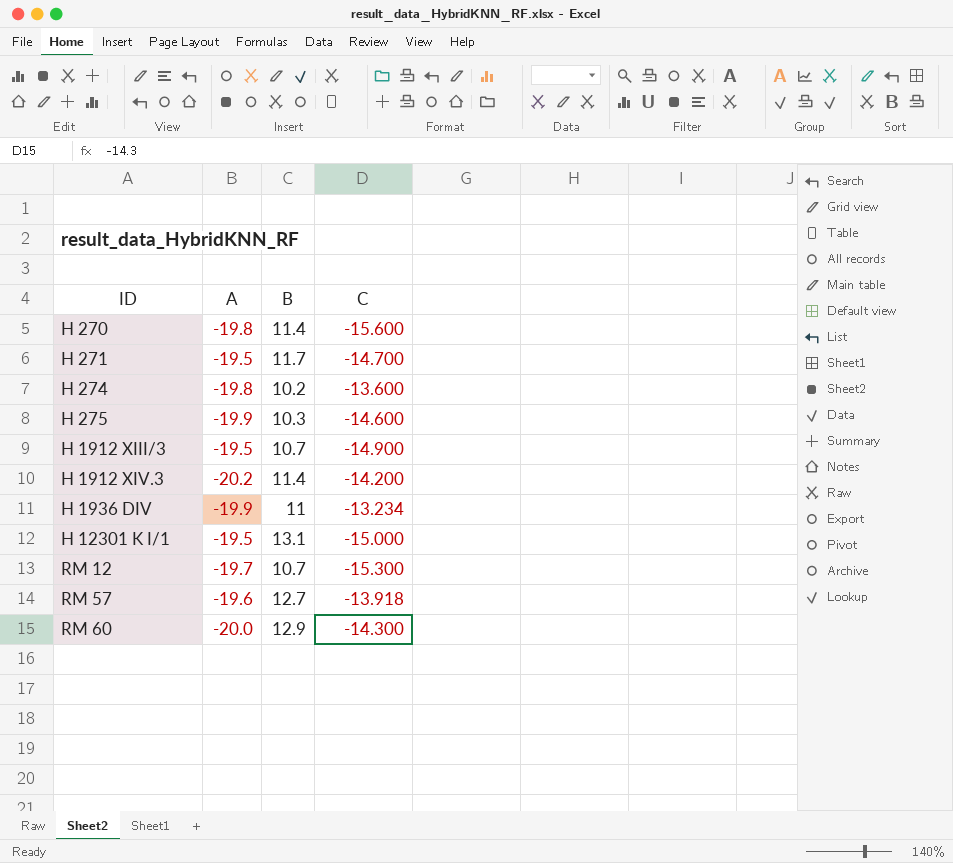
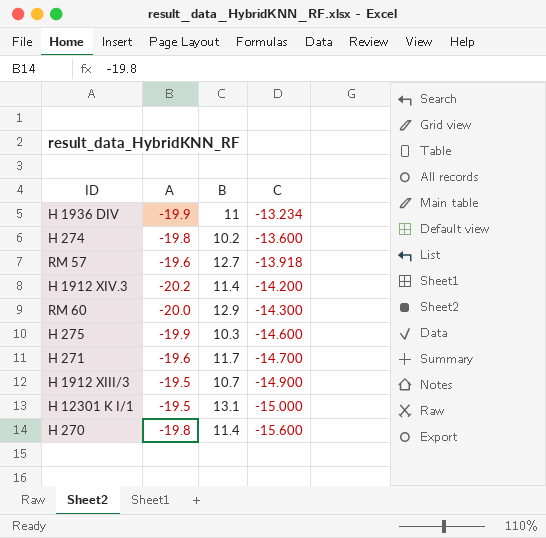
row order: ID ascending -> C descending
row RM 12: -19.7 | 10.7 | -15.300 -> none
H 271 | A: -19.5 -> -19.6

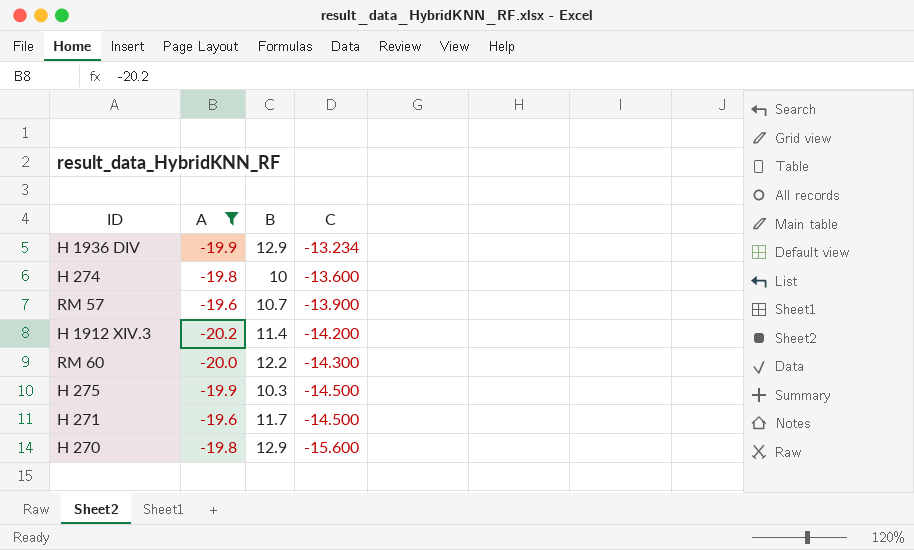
filter: none -> A != -19.5
H 1936 DIV | B: 11 -> 12.9
H 274 | B: 10.2 -> 10
RM 57 | B: 12.7 -> 10.7
RM 57 | C: -13.918 -> -13.900
RM 60 | B: 12.9 -> 12.2
H 275 | C: -14.600 -> -14.500
H 271 | C: -14.700 -> -14.500
H 270 | B: 11.4 -> 12.9

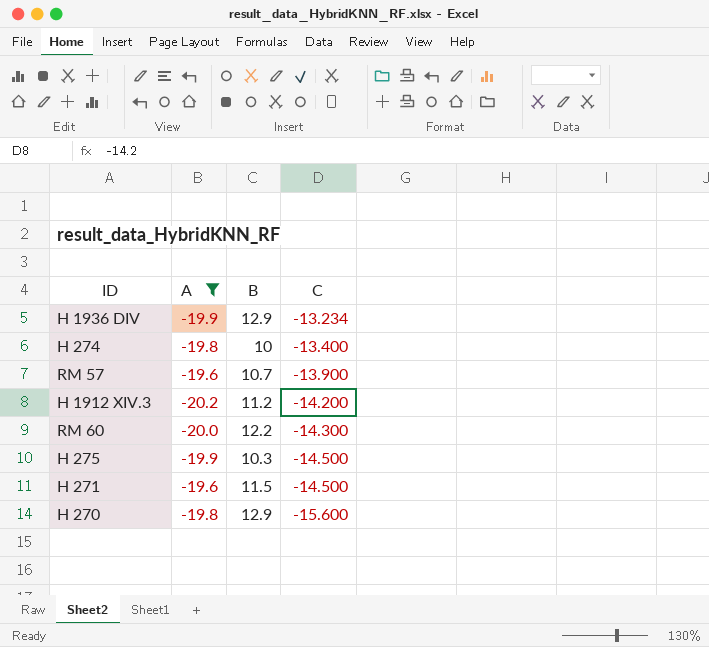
H 274 | C: -13.600 -> -13.400
H 1912 XIV.3 | B: 11.4 -> 11.2
H 271 | B: 11.7 -> 11.5

